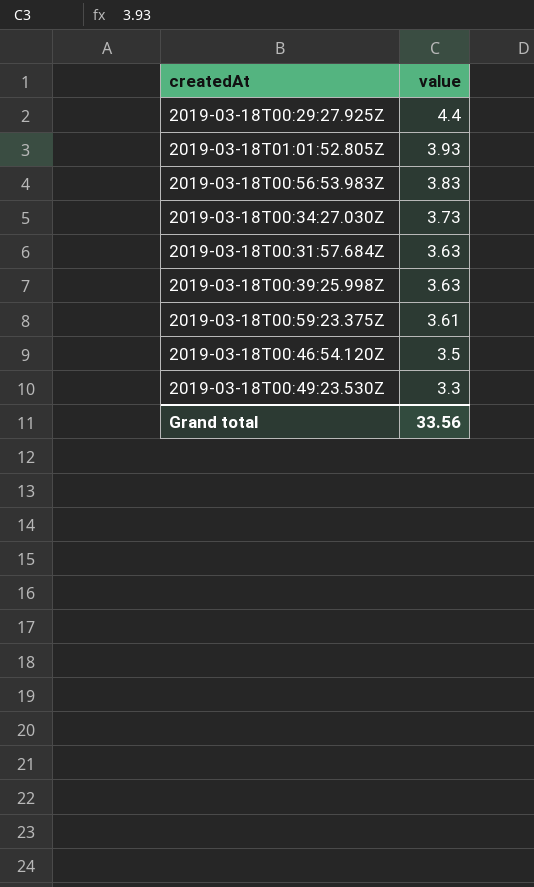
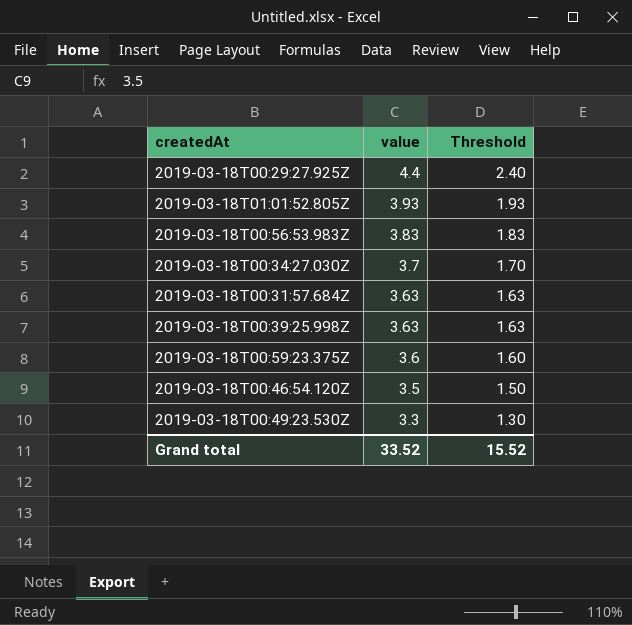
column Threshold | formula: none -> [value] - 2
2019-03-18T00:34:27.030Z | value: 3.73 -> 3.7
2019-03-18T00:59:23.375Z | value: 3.61 -> 3.6
Grand total | value: 33.56 -> 33.52

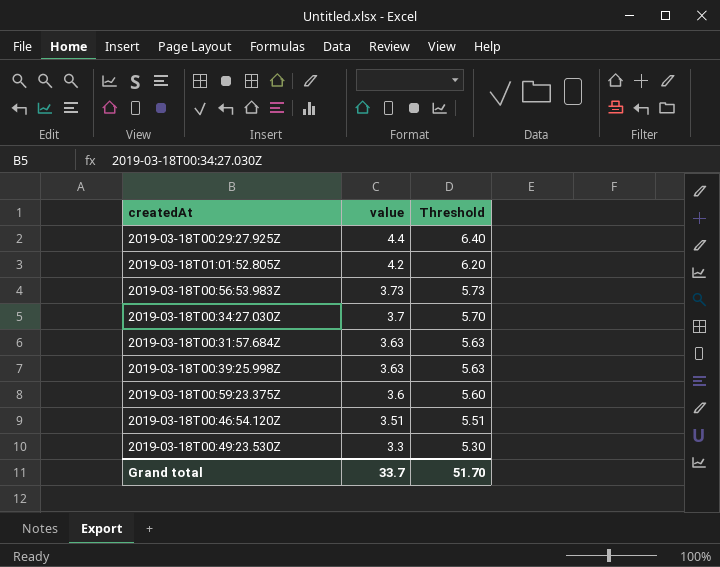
column Threshold | formula: [value] - 2 -> [value] + 2
2019-03-18T01:01:52.805Z | value: 3.93 -> 4.2
2019-03-18T00:56:53.983Z | value: 3.83 -> 3.73
2019-03-18T00:46:54.120Z | value: 3.5 -> 3.51
Grand total | value: 33.52 -> 33.7
Grand total | Threshold: 15.52 -> 51.70

